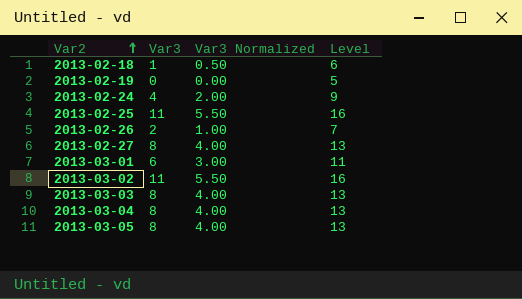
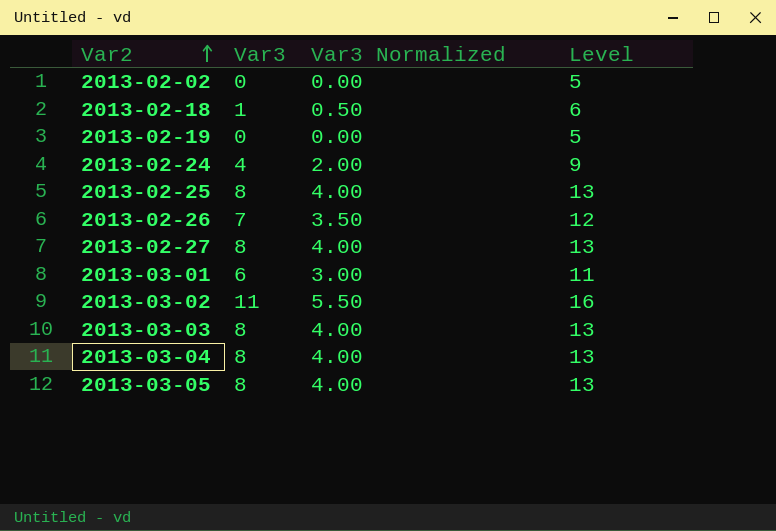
row 2013-02-02: none -> 0 | 0.00 | 5
2013-02-25 | Var3: 11 -> 8
2013-02-25 | Var3 Normalized: 5.50 -> 4.00
2013-02-25 | Level: 16 -> 13
2013-02-26 | Var3: 2 -> 7
2013-02-26 | Var3 Normalized: 1.00 -> 3.50
2013-02-26 | Level: 7 -> 12

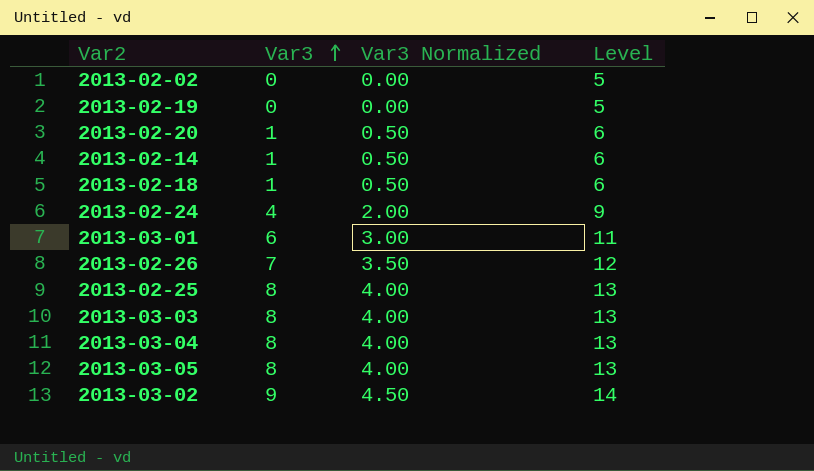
row order: Var2 ascending -> Var3 ascending
row 2013-02-27: 8 | 4.00 | 13 -> none
row 2013-02-20: none -> 1 | 0.50 | 6
row 2013-02-14: none -> 1 | 0.50 | 6
2013-03-02 | Var3: 11 -> 9
2013-03-02 | Var3 Normalized: 5.50 -> 4.50
2013-03-02 | Level: 16 -> 14

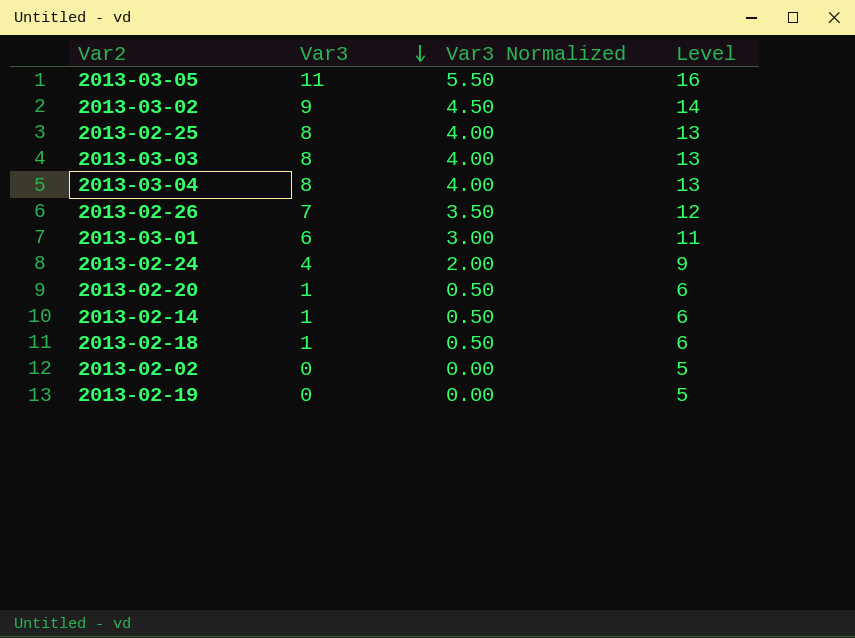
row order: Var3 ascending -> Var3 descending
2013-03-05 | Var3: 8 -> 11
2013-03-05 | Var3 Normalized: 4.00 -> 5.50
2013-03-05 | Level: 13 -> 16

